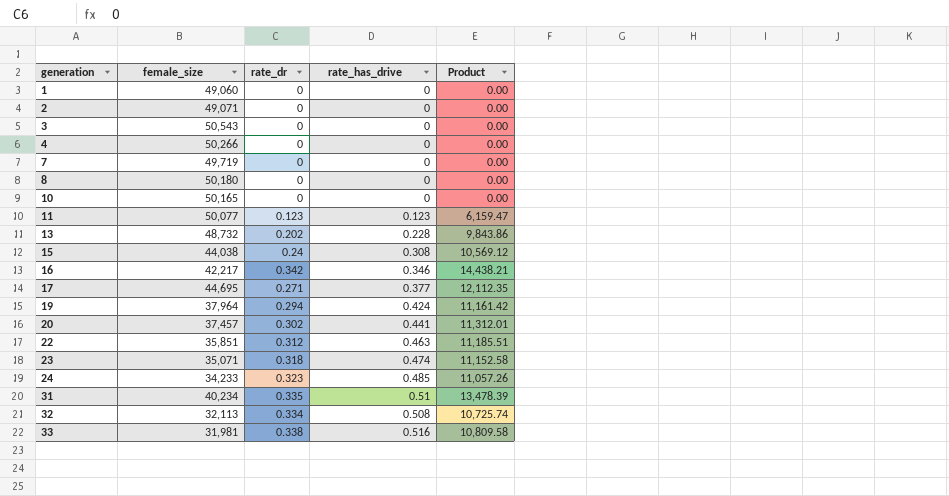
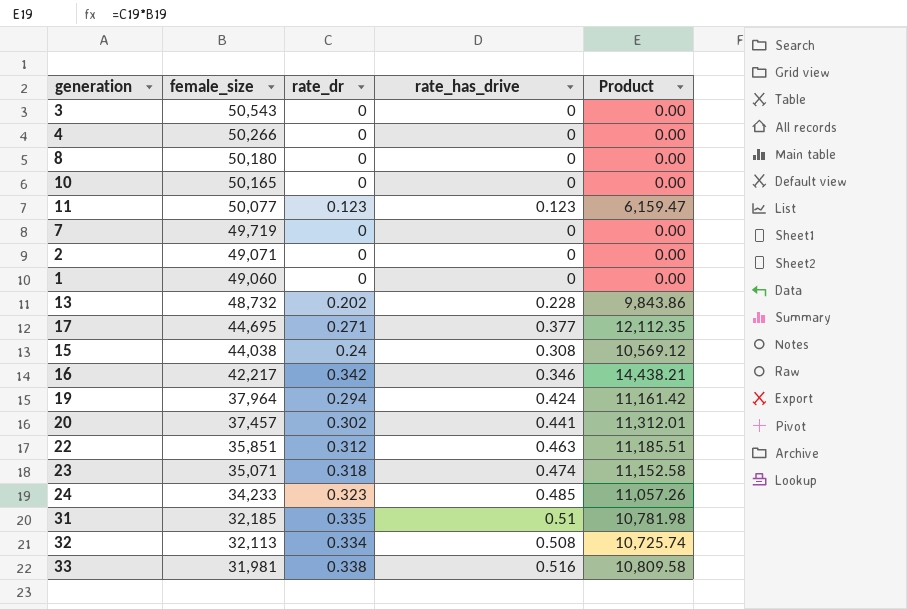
row order: generation ascending -> female_size descending
31 | female_size: 40,234 -> 32,185
31 | Product: 13,478.39 -> 10,781.98

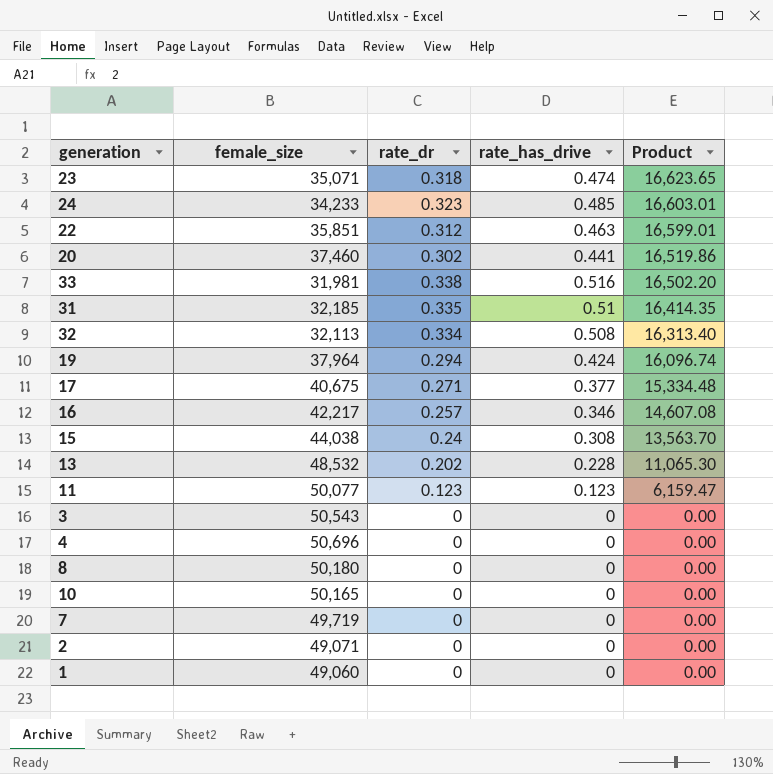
row order: female_size descending -> Product descending
column Product | formula: [female_size] * [rate_dr] -> [female_size] * [rate_has_drive]
20 | female_size: 37,457 -> 37,460
17 | female_size: 44,695 -> 40,675
16 | rate_dr: 0.342 -> 0.257
13 | female_size: 48,732 -> 48,532
4 | female_size: 50,266 -> 50,696

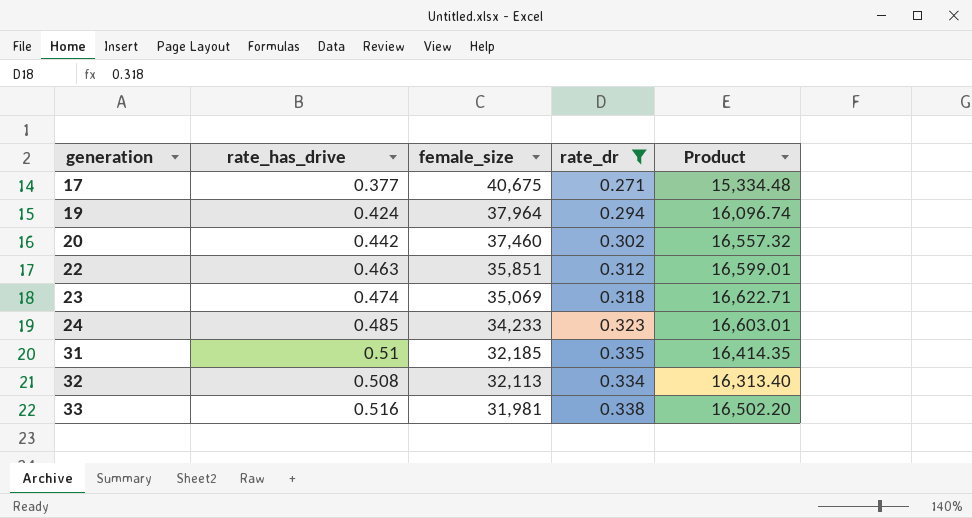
filter: none -> rate_dr >= 0.271
row order: Product descending -> generation ascending
column rate_has_drive | position: 4 -> 2
20 | rate_has_drive: 0.441 -> 0.442
20 | Product: 16,519.86 -> 16,557.32
23 | female_size: 35,071 -> 35,069
23 | Product: 16,623.65 -> 16,622.71

